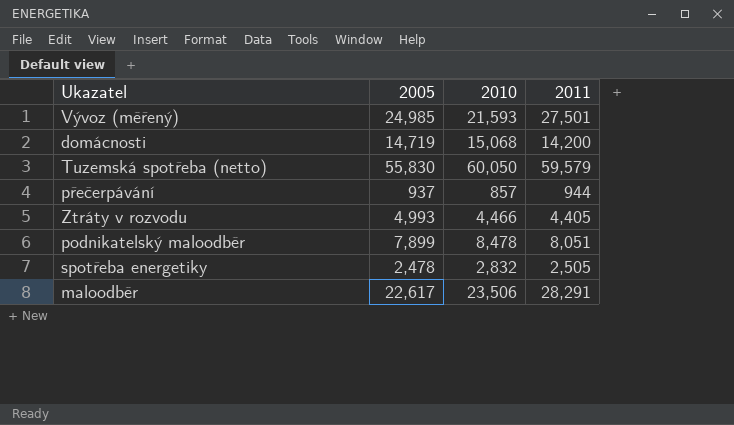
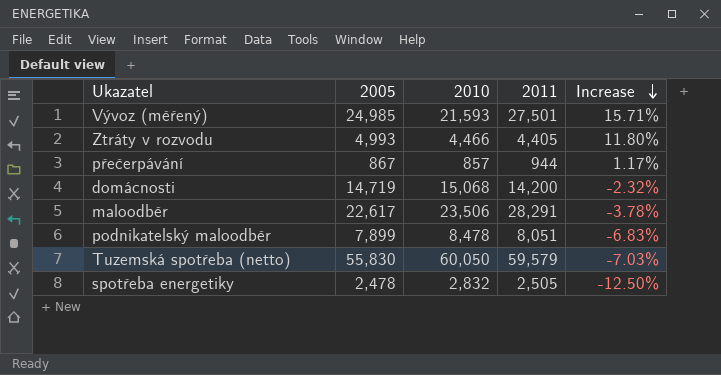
row order: none -> Increase descending
column Increase | formula: none -> ([2005] - [2010]) / [2010]
přečerpávání | 2005: 937 -> 867

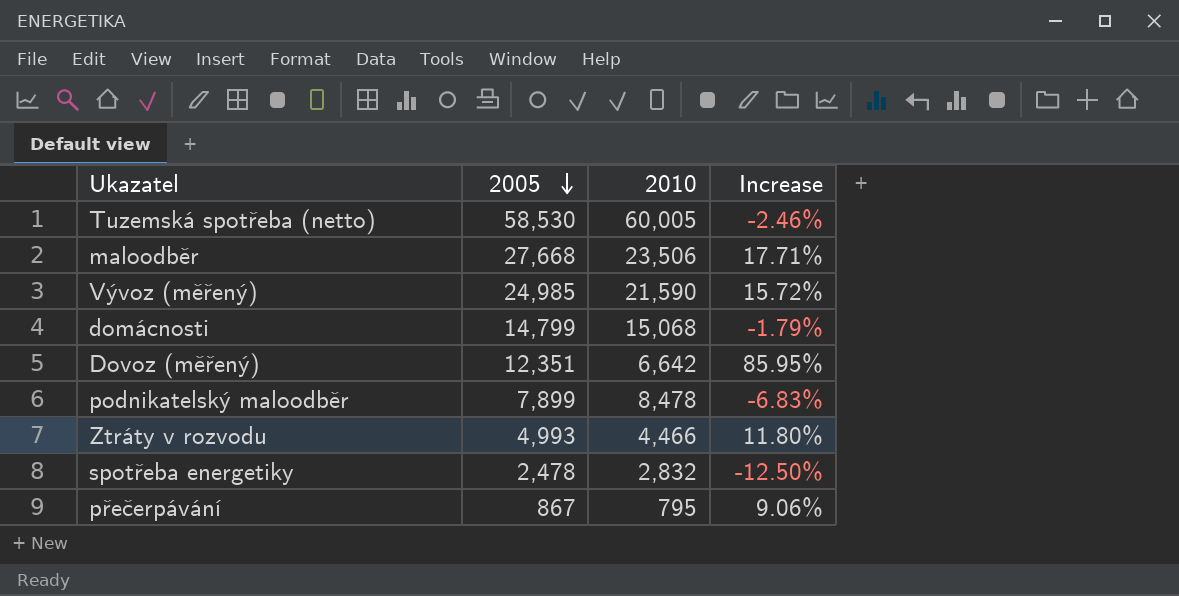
row order: Increase descending -> 2005 descending
column 2011 | position: 4 -> none
Tuzemská spotřeba (netto) | 2005: 55,830 -> 58,530
Tuzemská spotřeba (netto) | 2010: 60,050 -> 60,005
Tuzemská spotřeba (netto) | Increase: -7.03% -> -2.46%
maloodběr | 2005: 22,617 -> 27,668
maloodběr | Increase: -3.78% -> 17.71%
Vývoz (měřený) | 2010: 21,593 -> 21,590
Vývoz (měřený) | Increase: 15.71% -> 15.72%
domácnosti | 2005: 14,719 -> 14,799
domácnosti | Increase: -2.32% -> -1.79%
row Dovoz (měřený): none -> 12,351 | 6,642 | 85.95%
přečerpávání | 2010: 857 -> 795
přečerpávání | Increase: 1.17% -> 9.06%

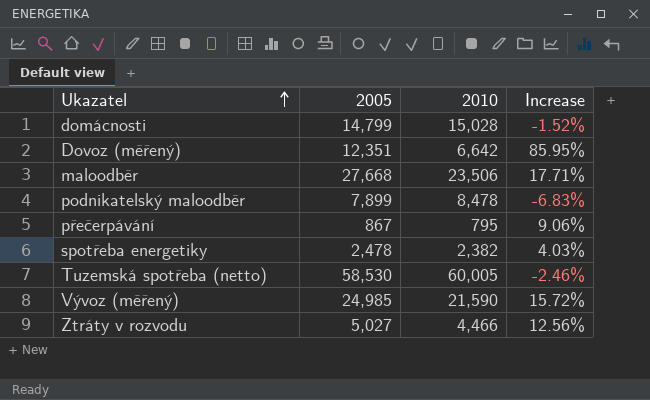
row order: 2005 descending -> Ukazatel ascending
domácnosti | 2010: 15,068 -> 15,028
domácnosti | Increase: -1.79% -> -1.52%
spotřeba energetiky | 2010: 2,832 -> 2,382
spotřeba energetiky | Increase: -12.50% -> 4.03%
Ztráty v rozvodu | 2005: 4,993 -> 5,027
Ztráty v rozvodu | Increase: 11.80% -> 12.56%

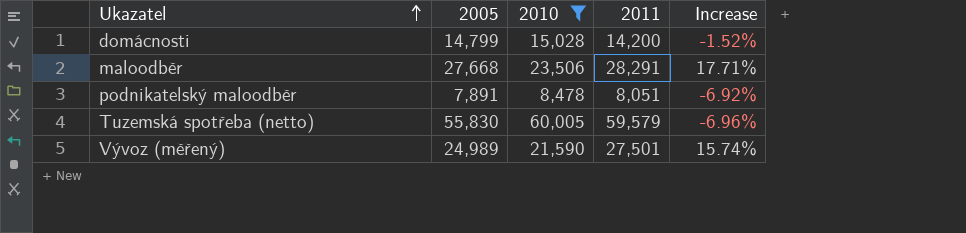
filter: none -> 2010 >= 8,478
column 2011 | position: none -> 4
podnikatelský maloodběr | 2005: 7,899 -> 7,891
podnikatelský maloodběr | Increase: -6.83% -> -6.92%
Tuzemská spotřeba (netto) | 2005: 58,530 -> 55,830
Tuzemská spotřeba (netto) | Increase: -2.46% -> -6.96%
Vývoz (měřený) | 2005: 24,985 -> 24,989
Vývoz (měřený) | Increase: 15.72% -> 15.74%

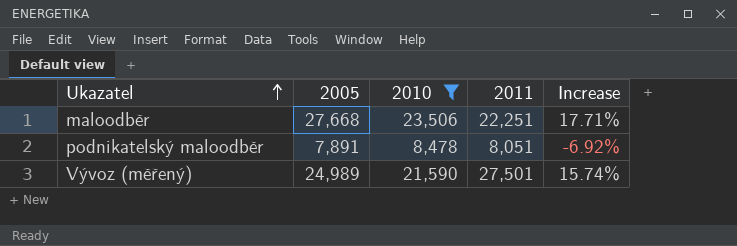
row domácnosti: 14,799 | 15,028 | 14,200 | -1.52% -> none
row Tuzemská spotřeba (netto): 55,830 | 60,005 | 59,579 | -6.96% -> none
maloodběr | 2011: 28,291 -> 22,251

